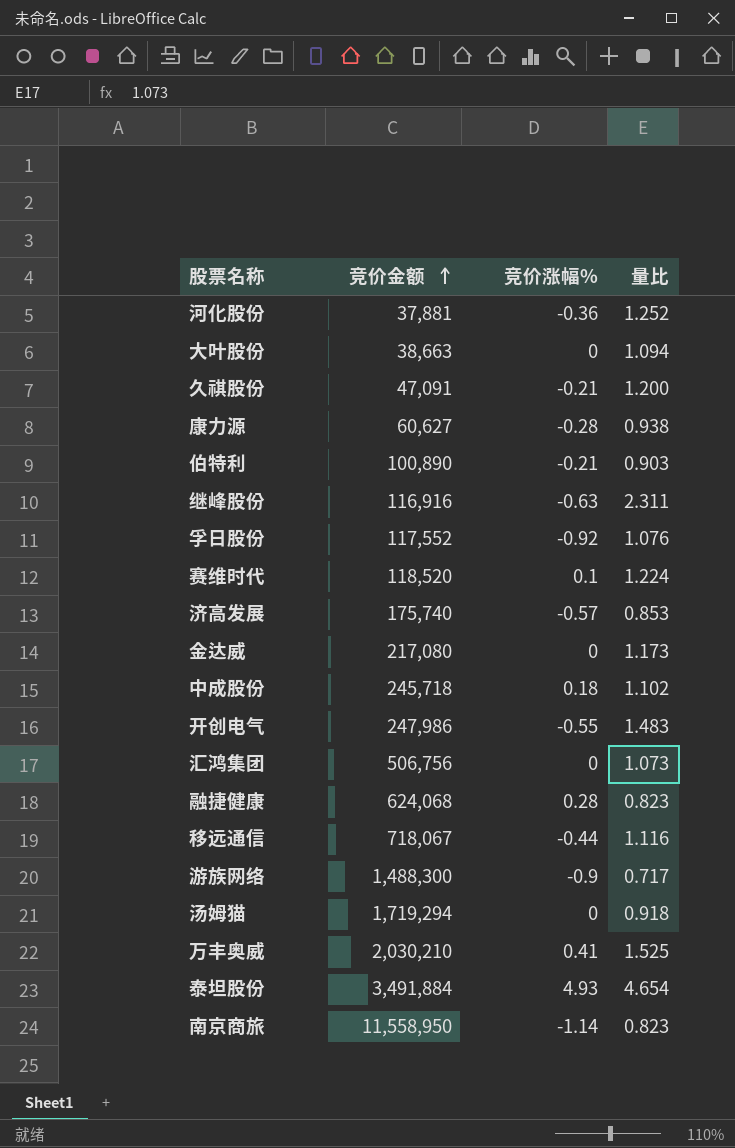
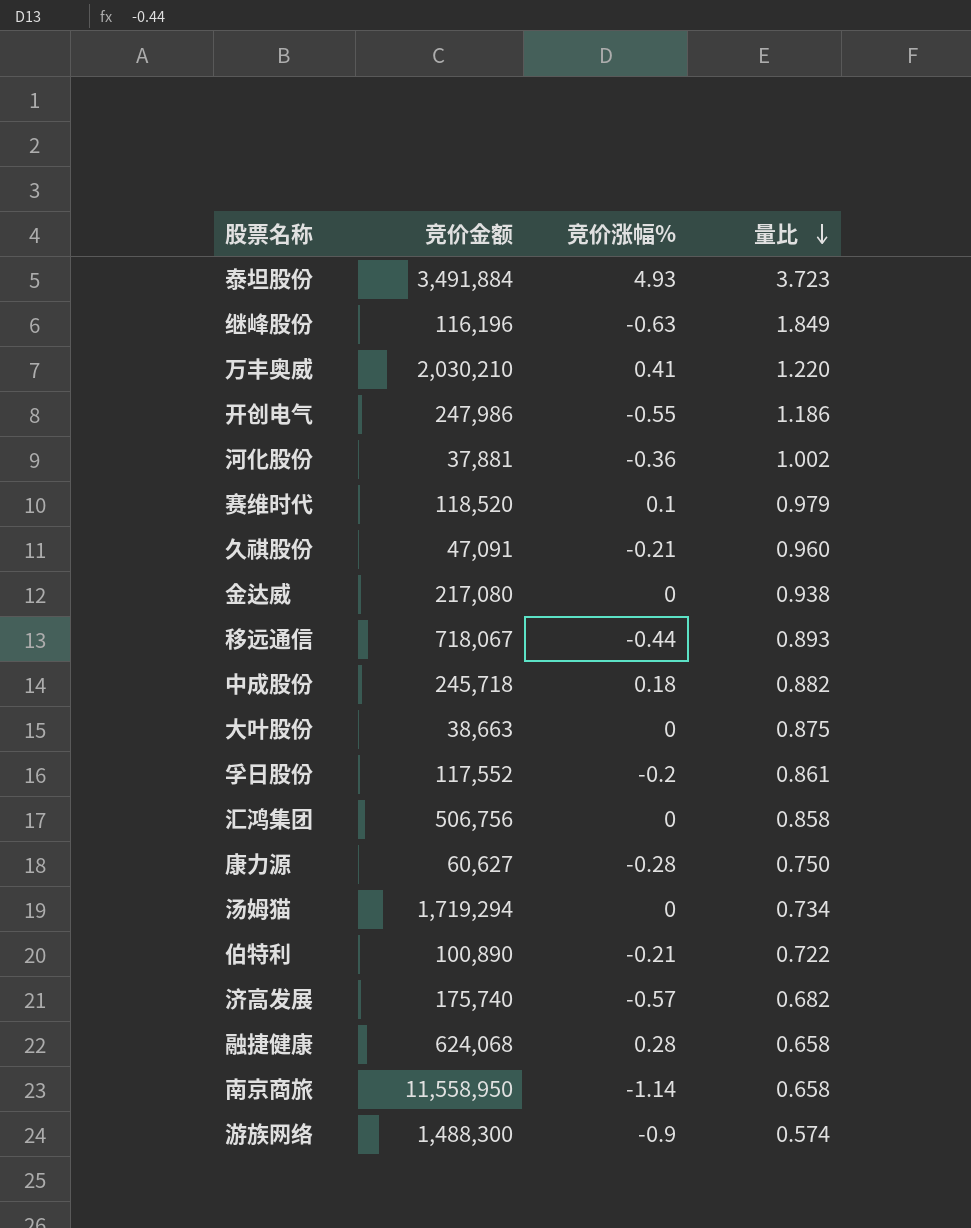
row order: 竞价金额 ascending -> 量比 descending
泰坦股份 | 量比: 4.654 -> 3.723
继峰股份 | 竞价金额: 116,916 -> 116,196
继峰股份 | 量比: 2.311 -> 1.849
万丰奥威 | 量比: 1.525 -> 1.220
开创电气 | 量比: 1.483 -> 1.186
河化股份 | 量比: 1.252 -> 1.002
赛维时代 | 量比: 1.224 -> 0.979
久祺股份 | 量比: 1.200 -> 0.960
金达威 | 量比: 1.173 -> 0.938
移远通信 | 量比: 1.116 -> 0.893
中成股份 | 量比: 1.102 -> 0.882
大叶股份 | 量比: 1.094 -> 0.875
孚日股份 | 竞价涨幅%: -0.92 -> -0.2
孚日股份 | 量比: 1.076 -> 0.861
汇鸿集团 | 量比: 1.073 -> 0.858
康力源 | 量比: 0.938 -> 0.750
汤姆猫 | 量比: 0.918 -> 0.734
伯特利 | 量比: 0.903 -> 0.722
济高发展 | 量比: 0.853 -> 0.682
融捷健康 | 量比: 0.823 -> 0.658
南京商旅 | 量比: 0.823 -> 0.658
游族网络 | 量比: 0.717 -> 0.574

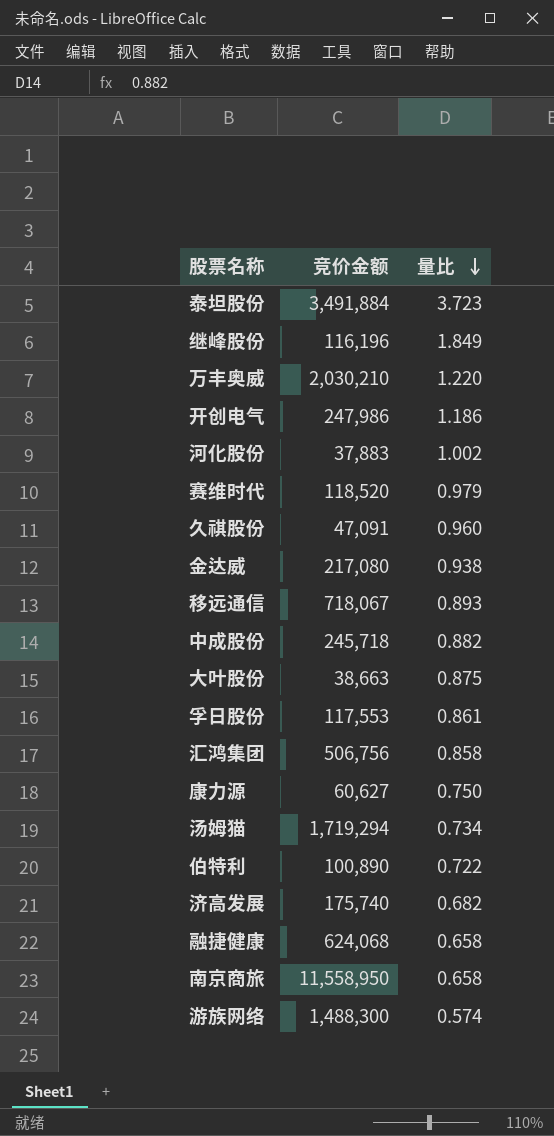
column 竞价涨幅% | position: 3 -> none
河化股份 | 竞价金额: 37,881 -> 37,883
孚日股份 | 竞价金额: 117,552 -> 117,553

